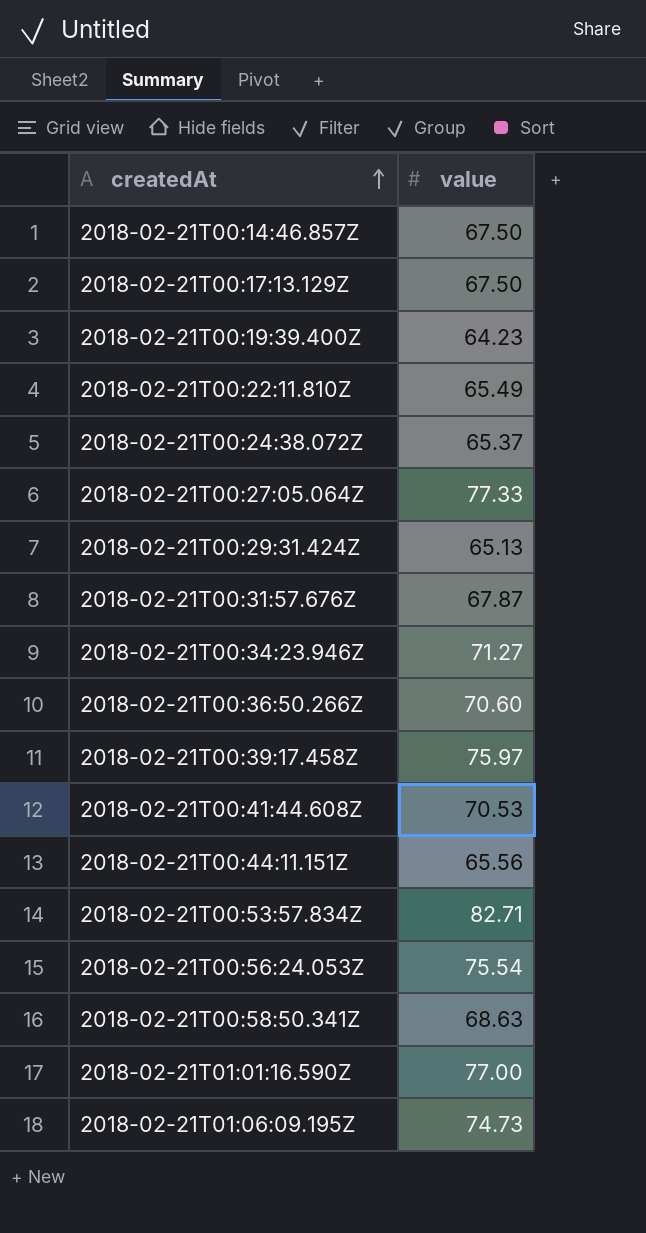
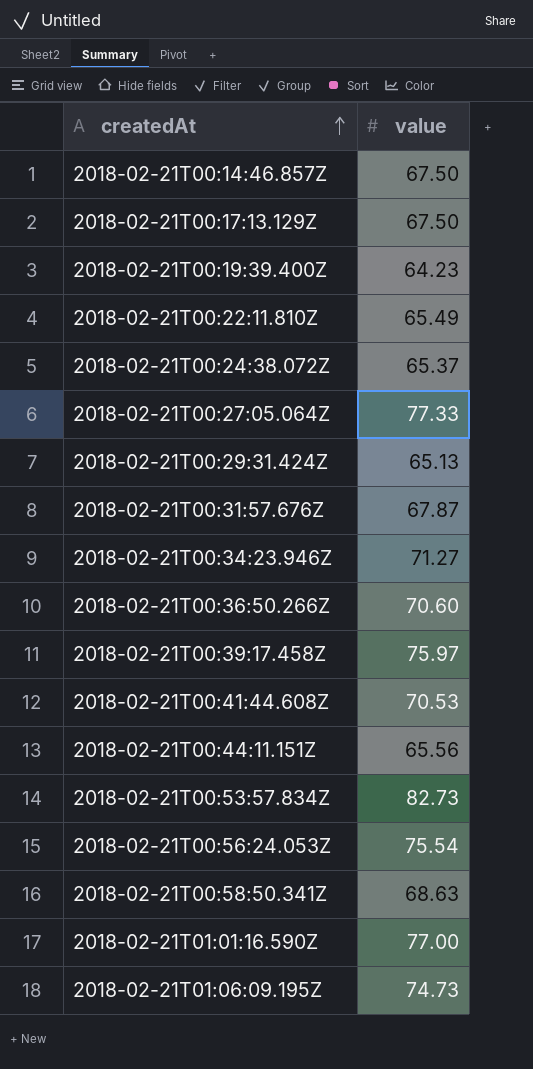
2018-02-21T00:53:57.834Z | value: 82.71 -> 82.73

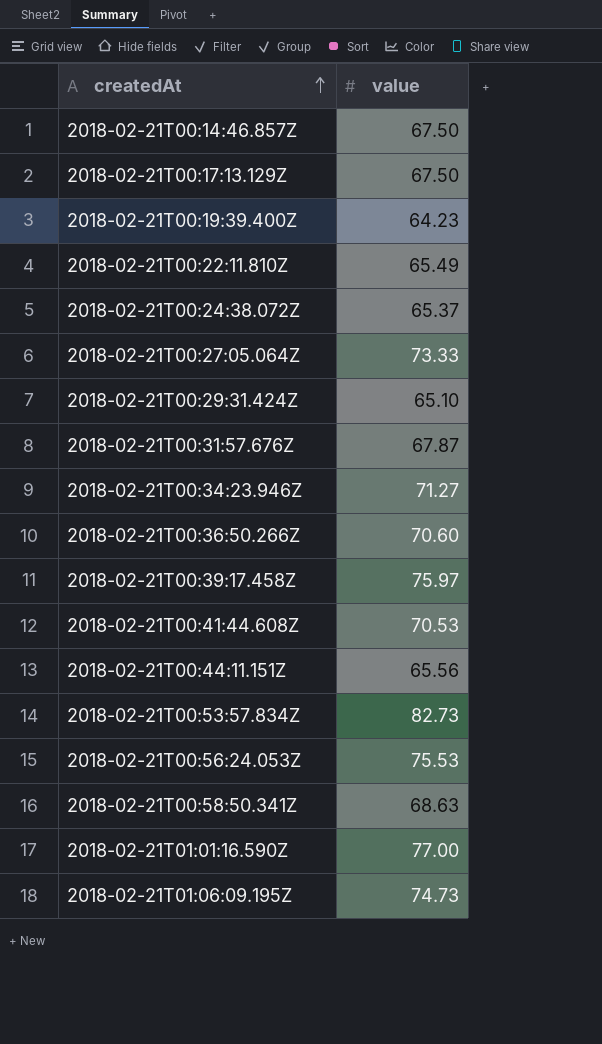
2018-02-21T00:27:05.064Z | value: 77.33 -> 73.33
2018-02-21T00:29:31.424Z | value: 65.13 -> 65.10
2018-02-21T00:56:24.053Z | value: 75.54 -> 75.53

